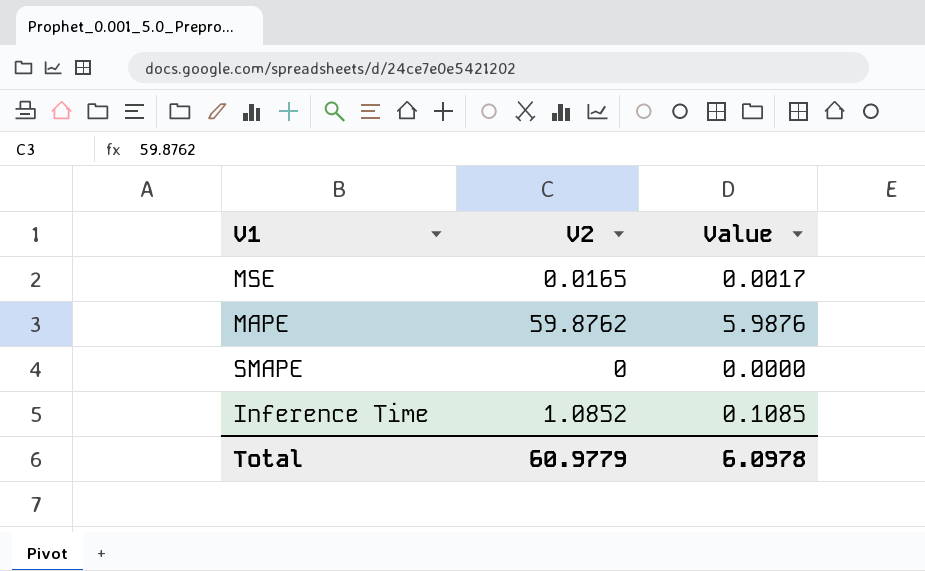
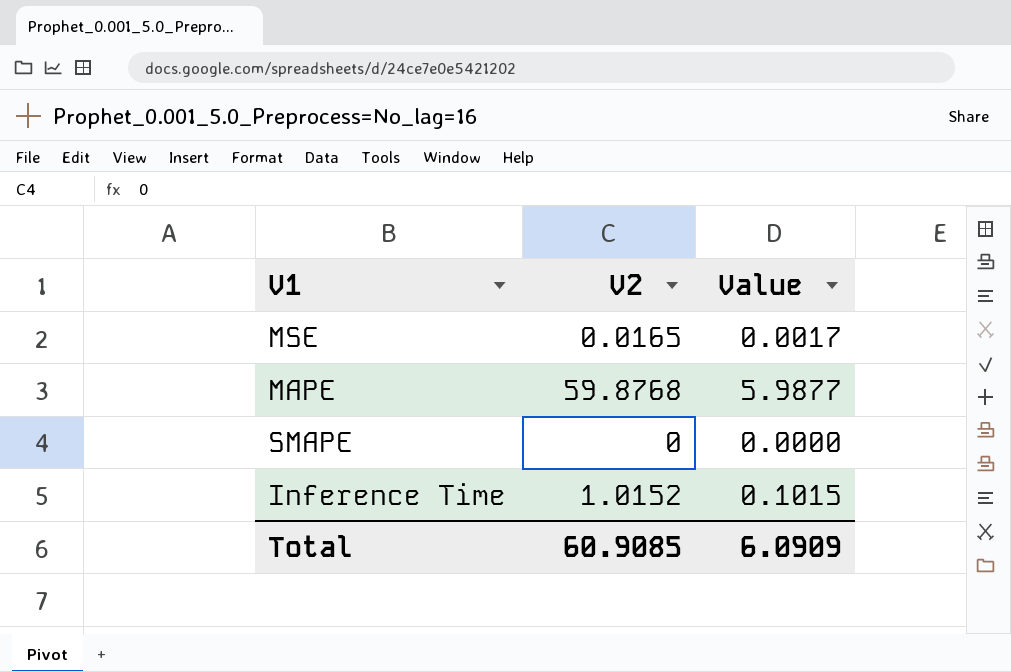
MAPE | V2: 59.8762 -> 59.8768
MAPE | Value: 5.9876 -> 5.9877
Inference Time | V2: 1.0852 -> 1.0152
Inference Time | Value: 0.1085 -> 0.1015
Total | V2: 60.9779 -> 60.9085
Total | Value: 6.0978 -> 6.0909

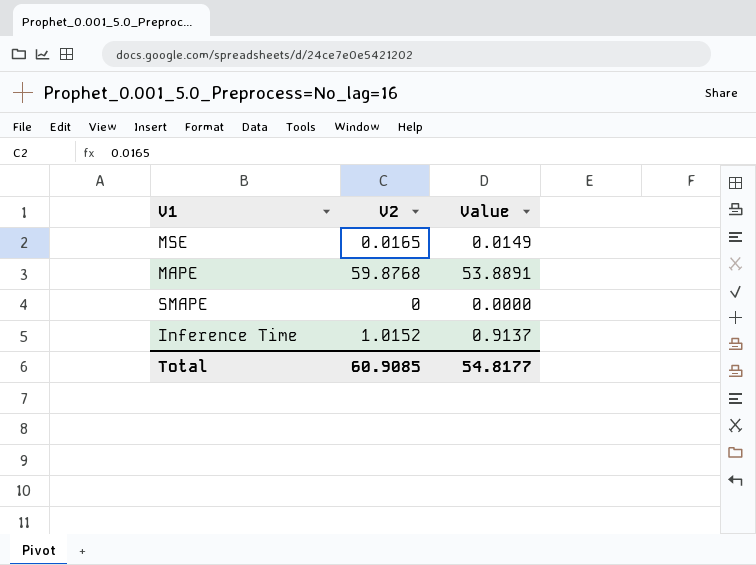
column Value | formula: [V2] * 0.1 -> [V2] * 0.9
Total | Value: 6.0909 -> 54.8177

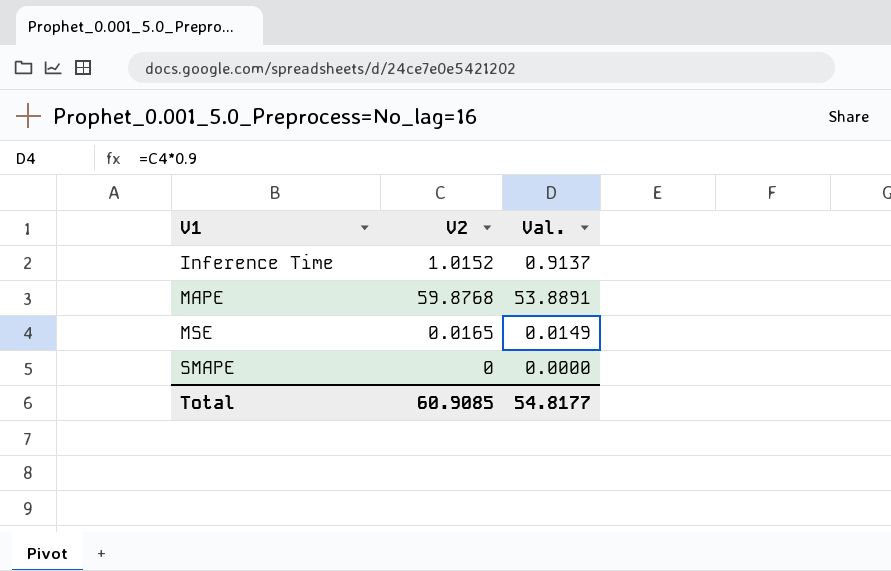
row order: none -> V1 ascending
column name: Value -> Val.

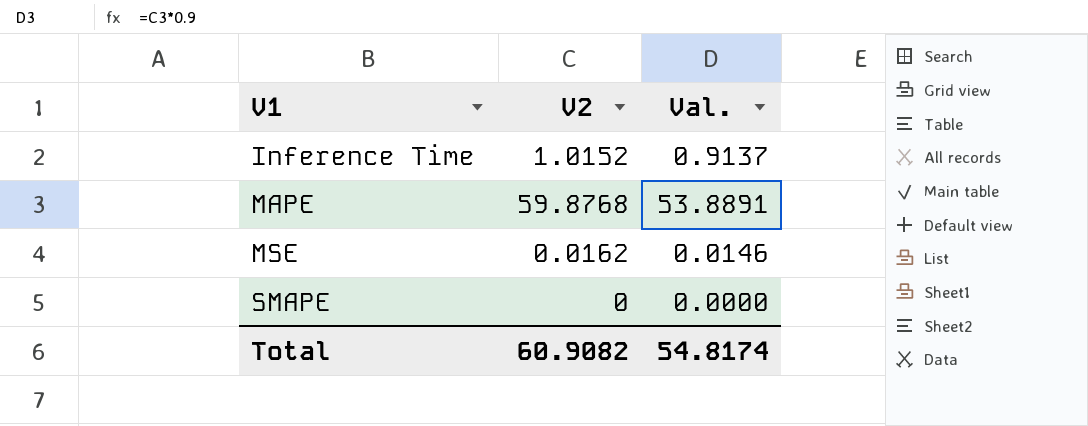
MSE | V2: 0.0165 -> 0.0162
MSE | Val.: 0.0149 -> 0.0146
Total | V2: 60.9085 -> 60.9082
Total | Val.: 54.8177 -> 54.8174

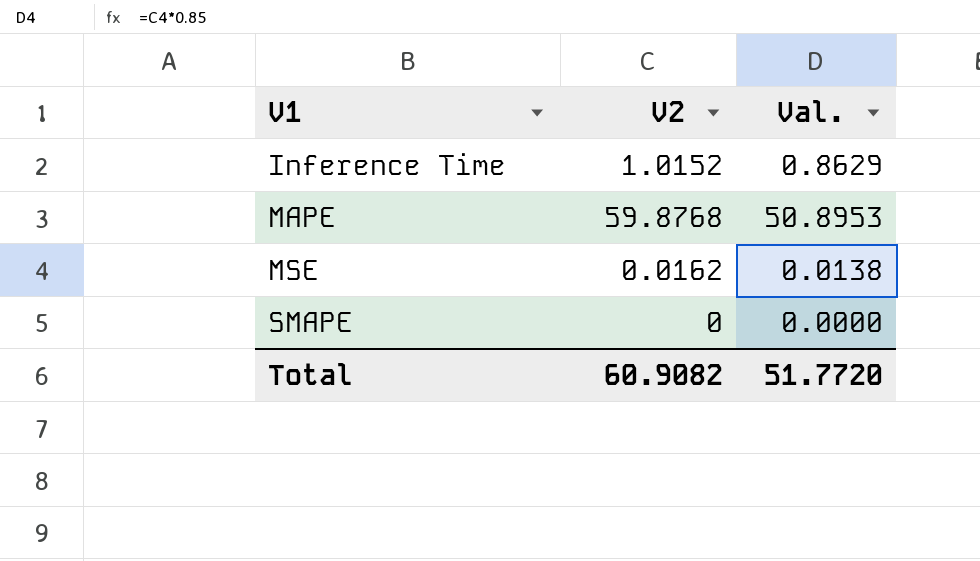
column Val. | formula: [V2] * 0.9 -> [V2] * 0.85
Total | Val.: 54.8174 -> 51.7720

